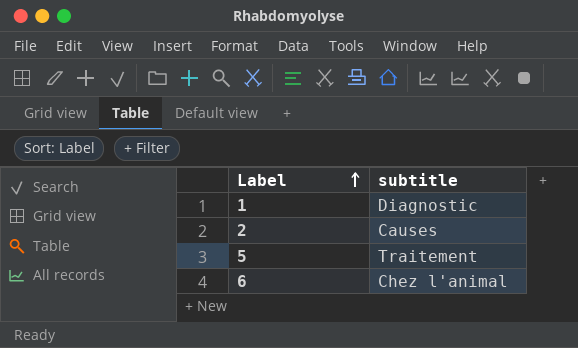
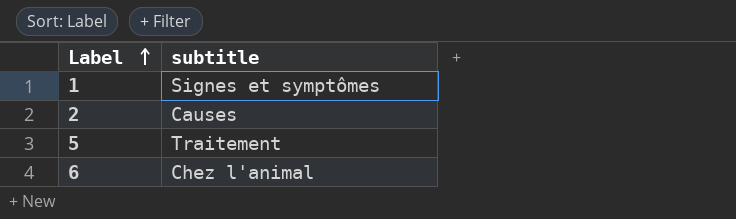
1 | subtitle: Diagnostic -> Signes et symptômes

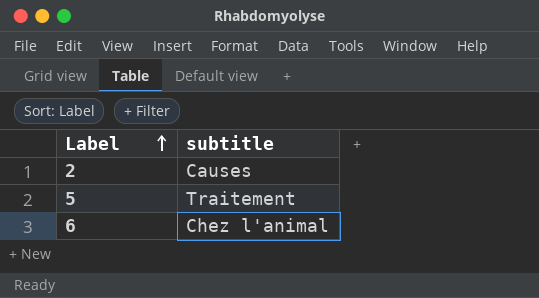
row 1: Signes et symptômes -> none

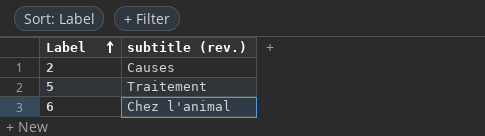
column name: subtitle -> subtitle (rev.)

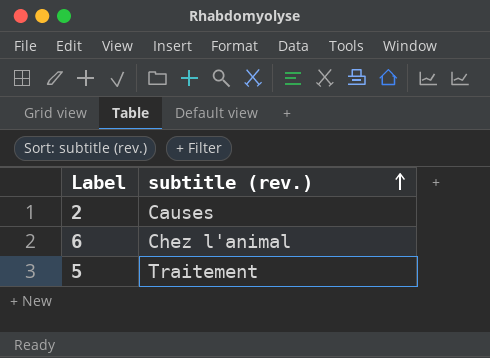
row order: Label ascending -> subtitle (rev.) ascending

